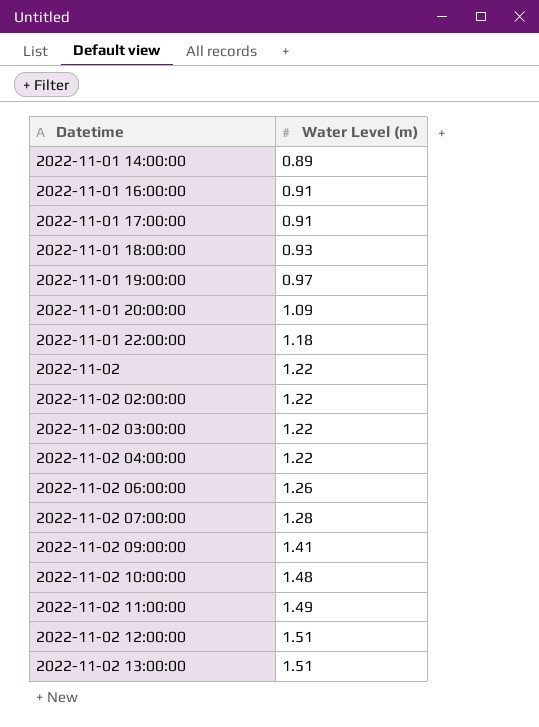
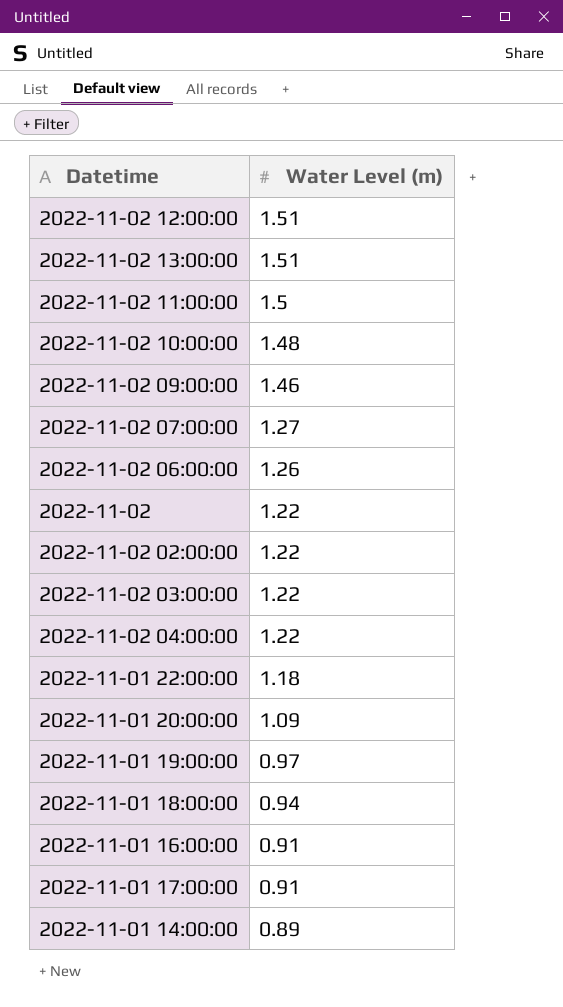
row order: Datetime ascending -> Water Level (m) descending
2022-11-02 11:00:00 | Water Level (m): 1.49 -> 1.5
2022-11-02 09:00:00 | Water Level (m): 1.41 -> 1.46
2022-11-02 07:00:00 | Water Level (m): 1.28 -> 1.27
2022-11-01 18:00:00 | Water Level (m): 0.93 -> 0.94

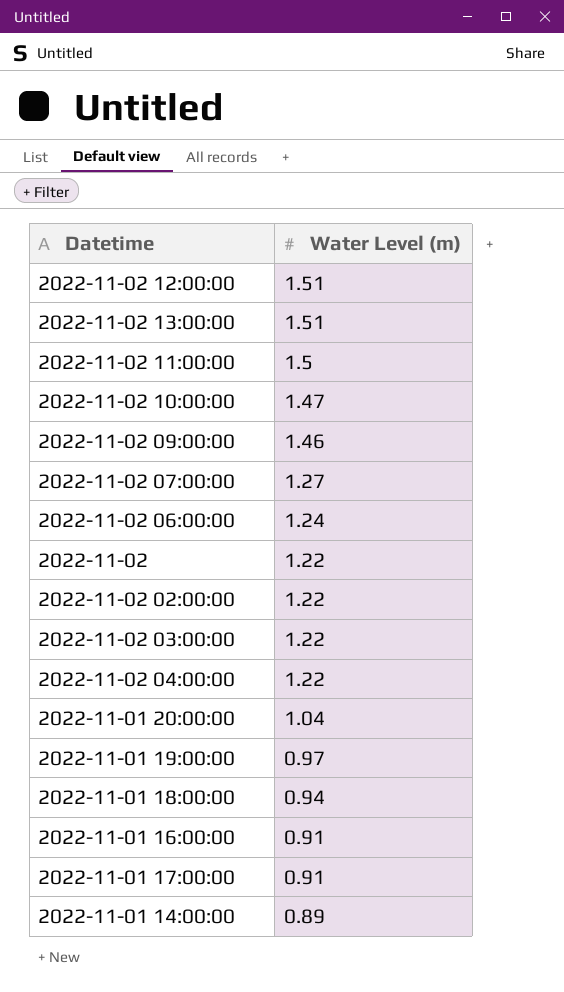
row 2022-11-01 22:00:00: 1.18 -> none
2022-11-02 10:00:00 | Water Level (m): 1.48 -> 1.47
2022-11-02 06:00:00 | Water Level (m): 1.26 -> 1.24
2022-11-01 20:00:00 | Water Level (m): 1.09 -> 1.04

